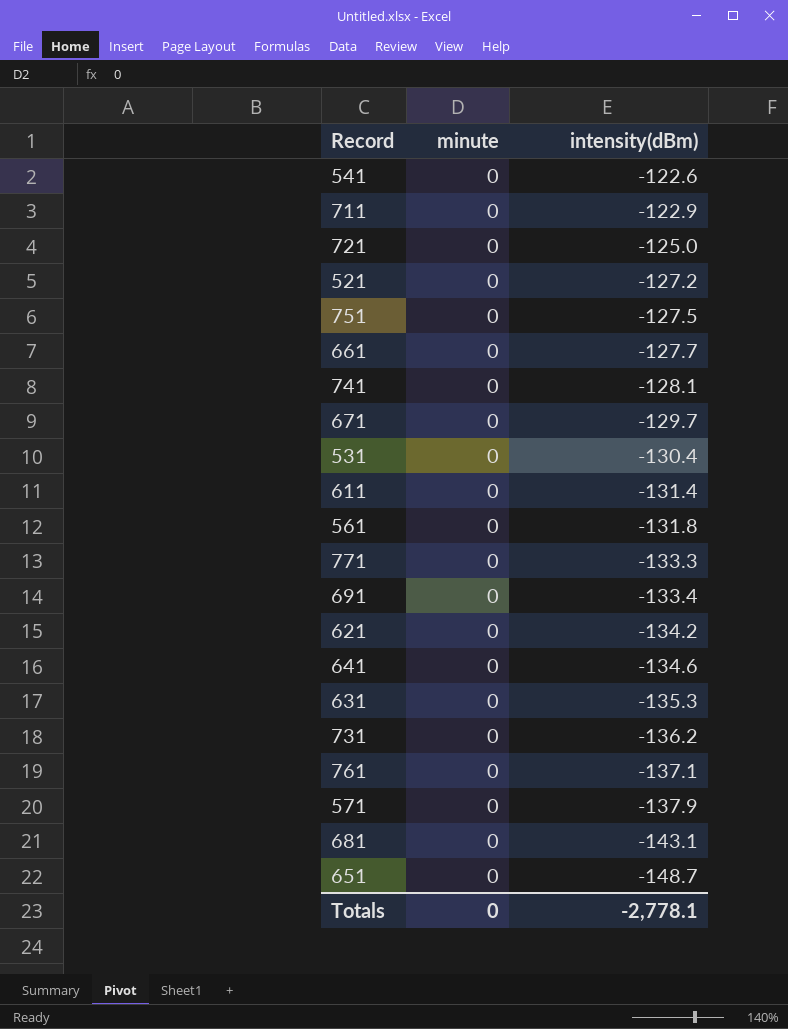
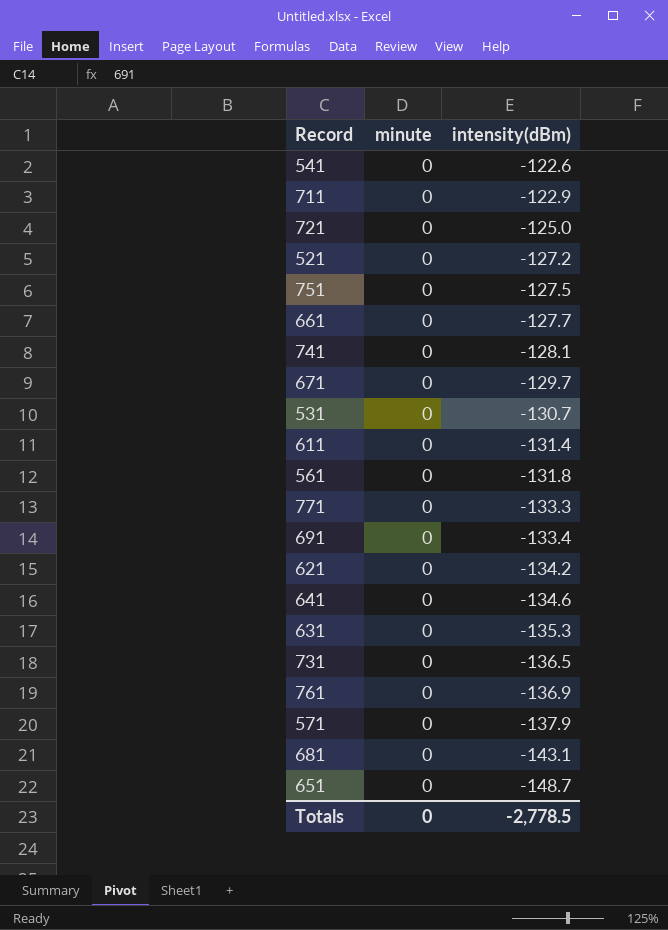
531 | intensity(dBm): -130.4 -> -130.7
731 | intensity(dBm): -136.2 -> -136.5
761 | intensity(dBm): -137.1 -> -136.9
Totals | intensity(dBm): -2,778.1 -> -2,778.5

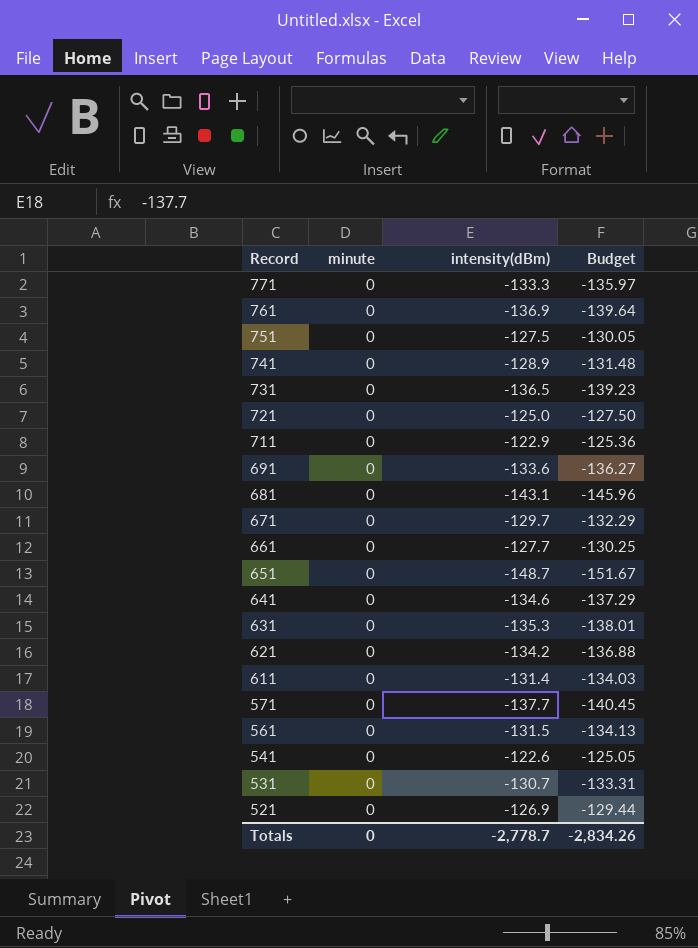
row order: intensity(dBm) descending -> Record descending
column Budget | formula: none -> [intensity(dBm)] * 1.02
741 | intensity(dBm): -128.1 -> -128.9
691 | intensity(dBm): -133.4 -> -133.6
571 | intensity(dBm): -137.9 -> -137.7
561 | intensity(dBm): -131.8 -> -131.5
521 | intensity(dBm): -127.2 -> -126.9
Totals | intensity(dBm): -2,778.5 -> -2,778.7

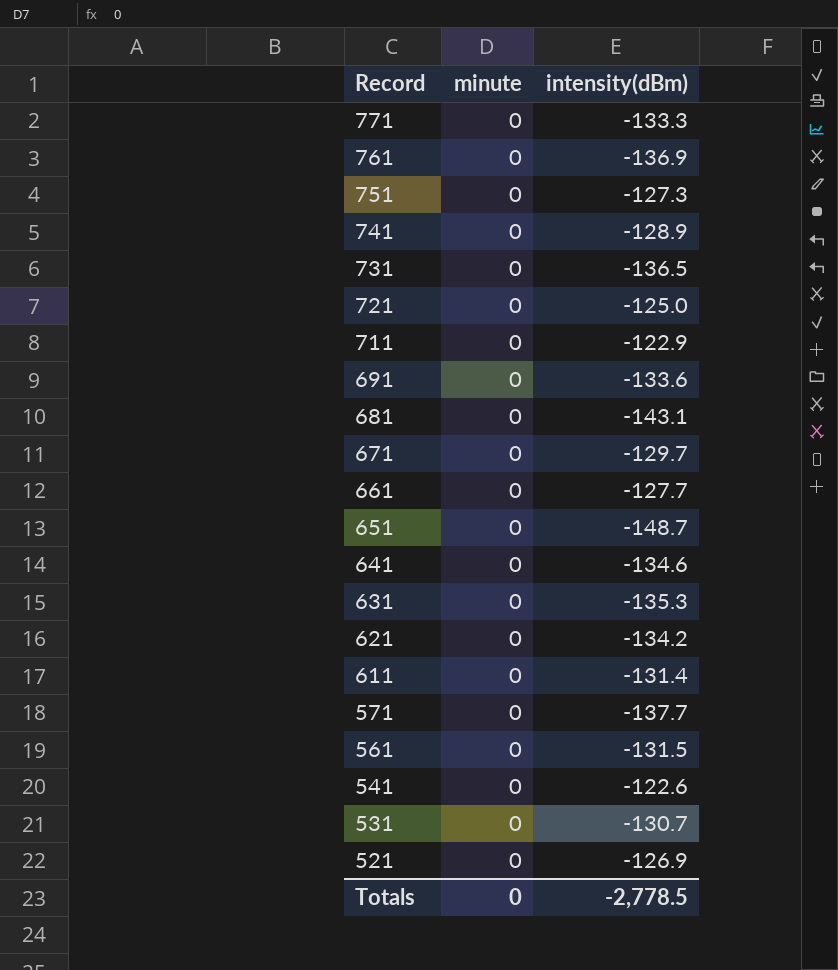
column Budget | formula: [intensity(dBm)] * 1.02 -> none
751 | intensity(dBm): -127.5 -> -127.3
Totals | intensity(dBm): -2,778.7 -> -2,778.5

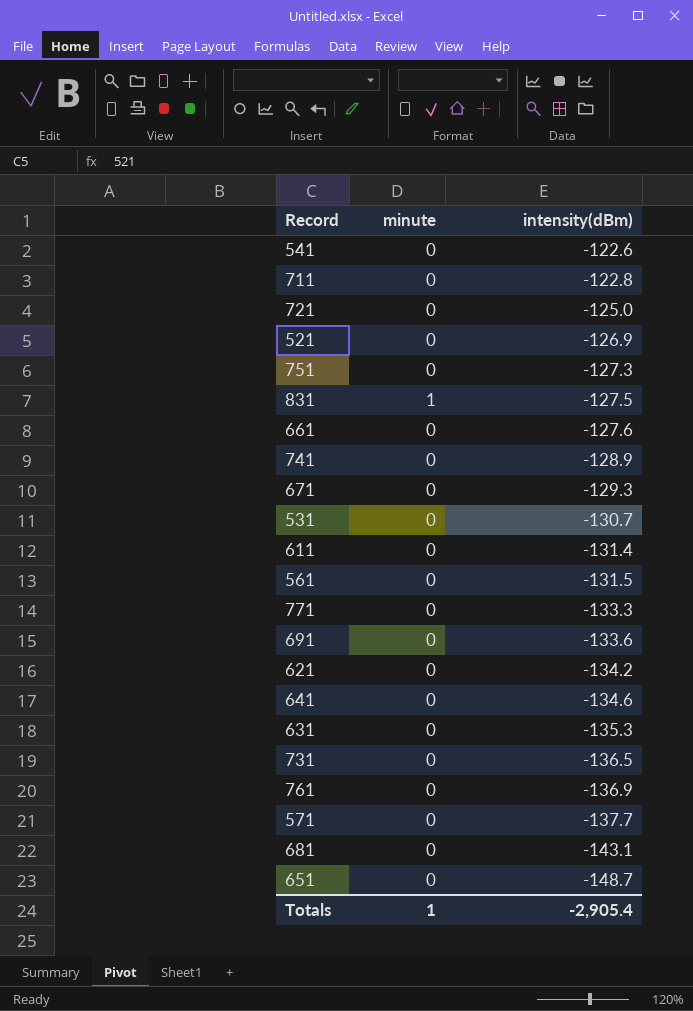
row order: Record descending -> intensity(dBm) descending
711 | intensity(dBm): -122.9 -> -122.8
row 831: none -> 1 | -127.5
661 | intensity(dBm): -127.7 -> -127.6
671 | intensity(dBm): -129.7 -> -129.3
Totals | minute: 0 -> 1
Totals | intensity(dBm): -2,778.5 -> -2,905.4

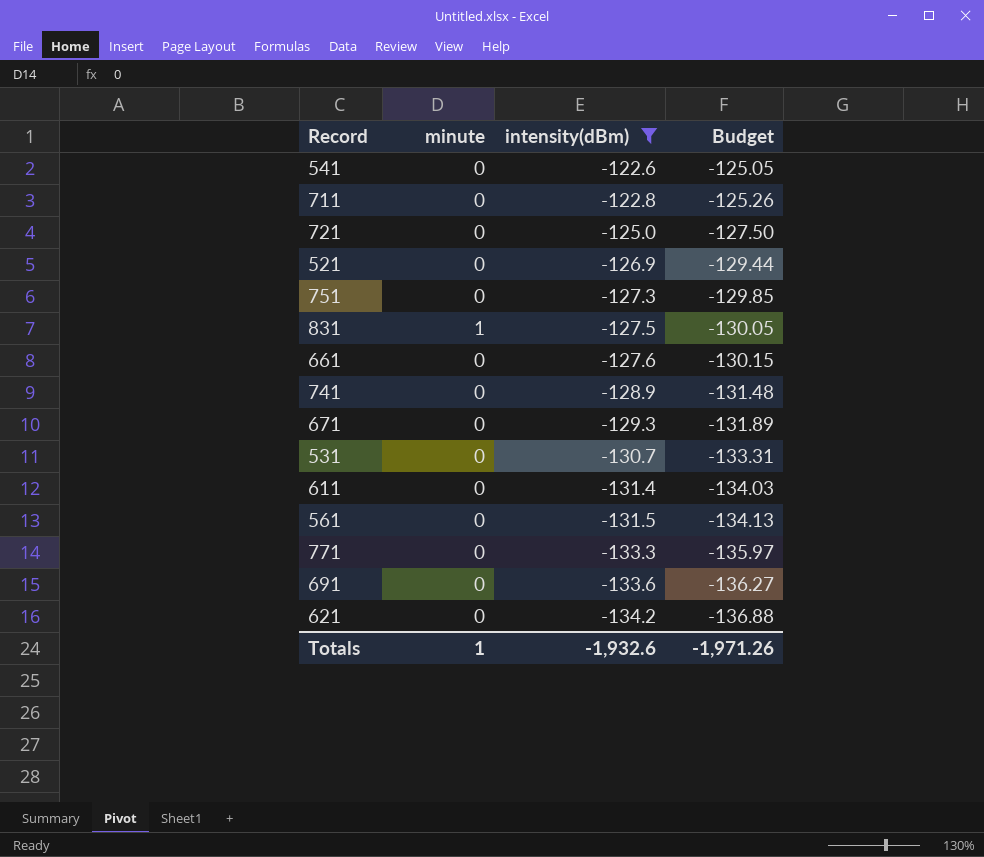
filter: none -> intensity(dBm) >= -134.2
column Budget | formula: none -> [intensity(dBm)] * 1.02
Totals | intensity(dBm): -2,905.4 -> -1,932.6

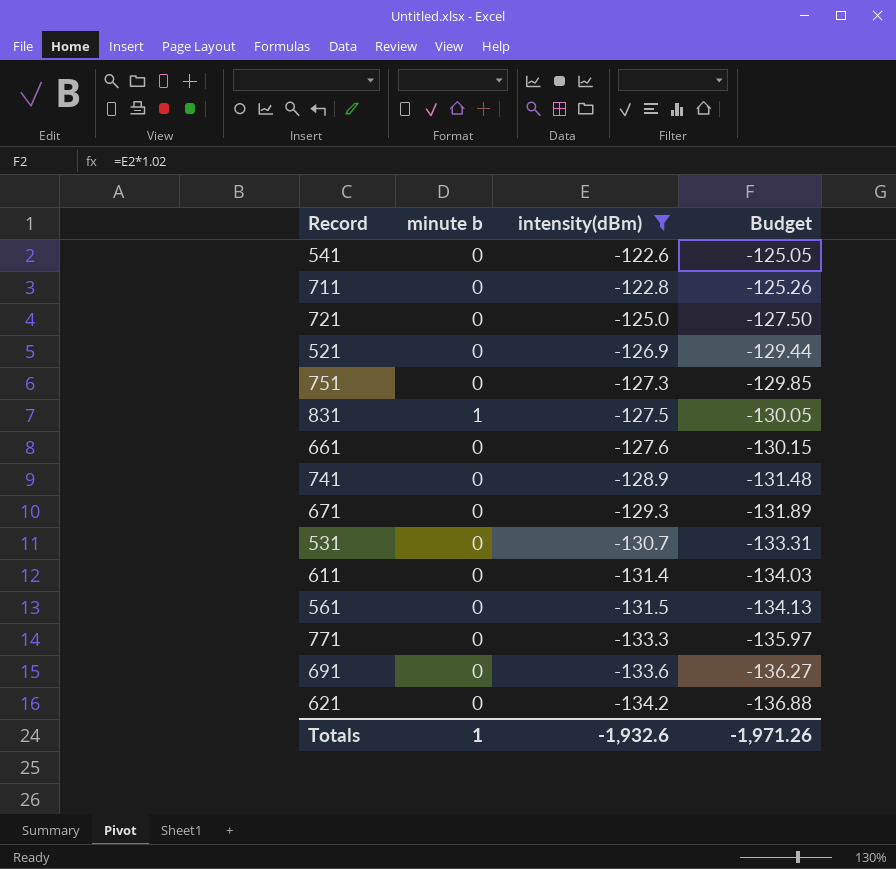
column name: minute -> minute b

